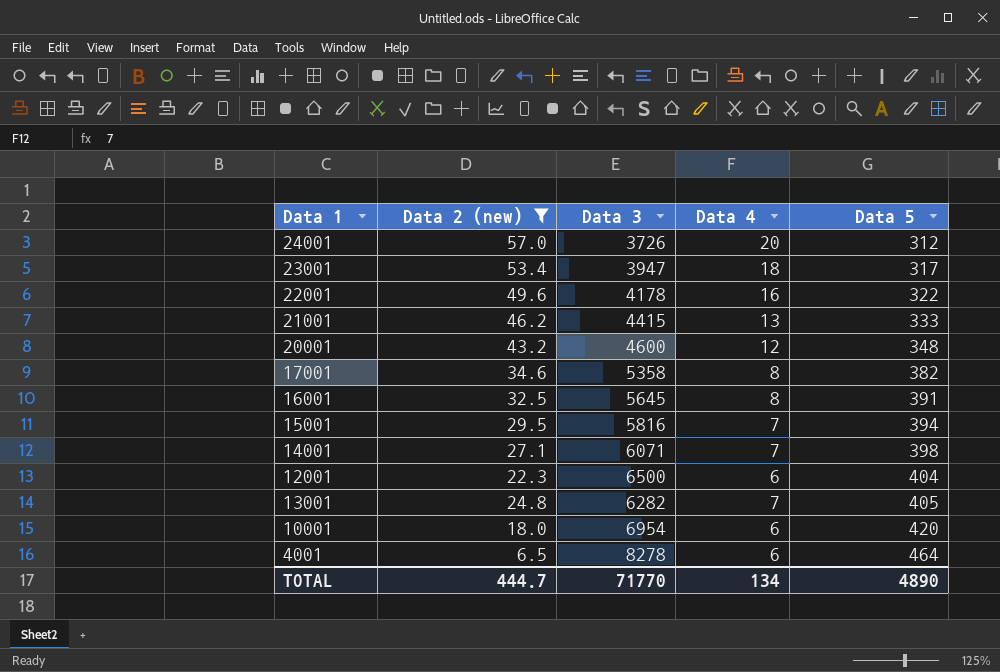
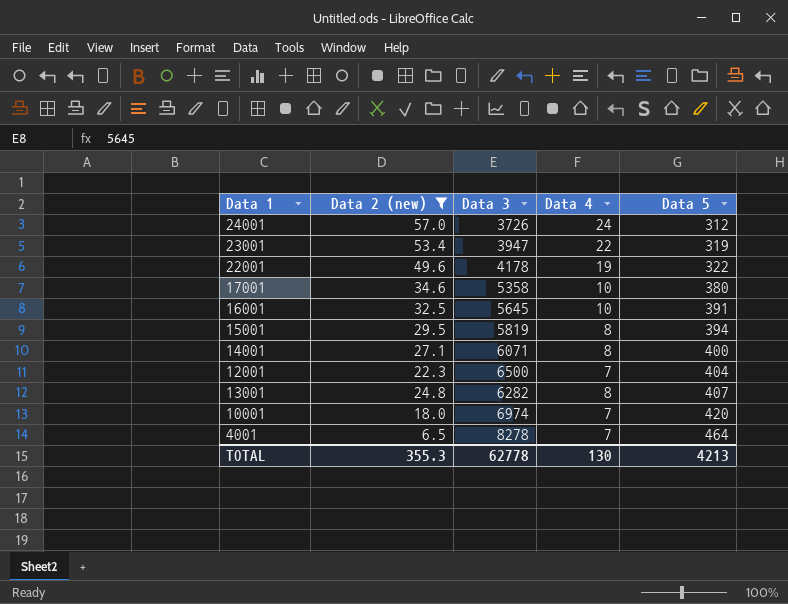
row 21001: 46.2 | 4415 | 13 | 333 -> none
row 20001: 43.2 | 4600 | 12 | 348 -> none
24001 | Data 4: 20 -> 24
23001 | Data 4: 18 -> 22
23001 | Data 5: 317 -> 319
22001 | Data 4: 16 -> 19
17001 | Data 4: 8 -> 10
17001 | Data 5: 382 -> 380
16001 | Data 4: 8 -> 10
15001 | Data 3: 5816 -> 5819
15001 | Data 4: 7 -> 8
14001 | Data 4: 7 -> 8
14001 | Data 5: 398 -> 400
12001 | Data 4: 6 -> 7
13001 | Data 4: 7 -> 8
13001 | Data 5: 405 -> 407
10001 | Data 3: 6954 -> 6974
10001 | Data 4: 6 -> 7
4001 | Data 4: 6 -> 7
TOTAL | Data 2 (new): 444.7 -> 355.3
TOTAL | Data 3: 71770 -> 62778
TOTAL | Data 4: 134 -> 130
TOTAL | Data 5: 4890 -> 4213

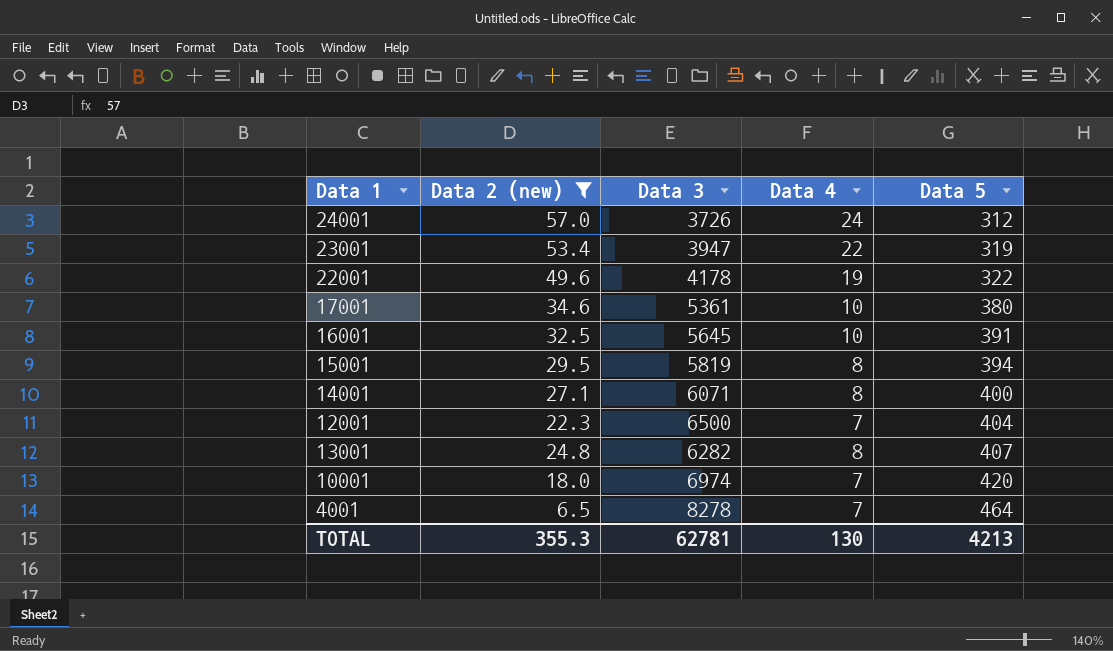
17001 | Data 3: 5358 -> 5361
TOTAL | Data 3: 62778 -> 62781

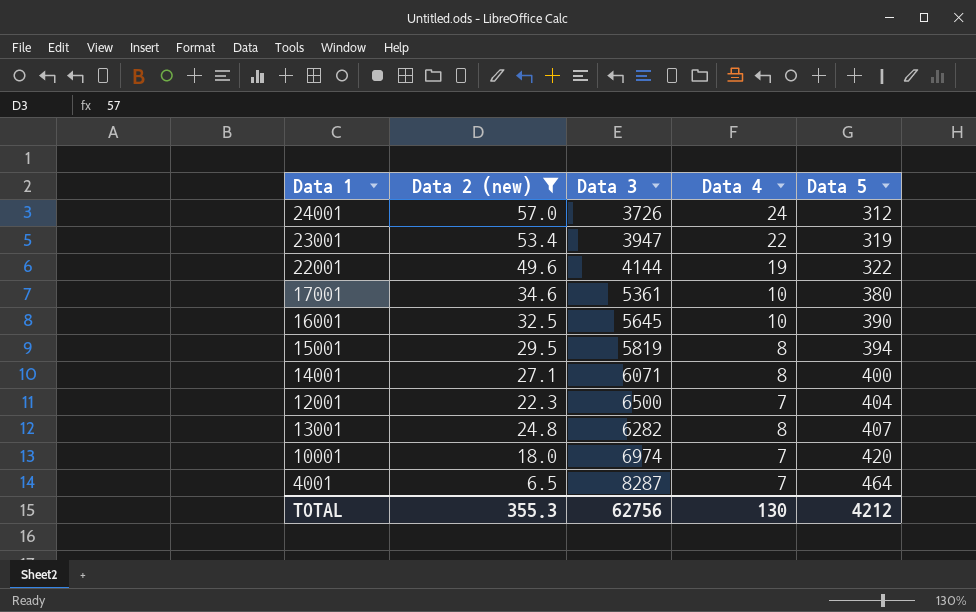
22001 | Data 3: 4178 -> 4144
16001 | Data 5: 391 -> 390
4001 | Data 3: 8278 -> 8287
TOTAL | Data 3: 62781 -> 62756
TOTAL | Data 5: 4213 -> 4212

